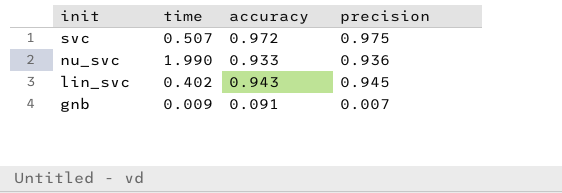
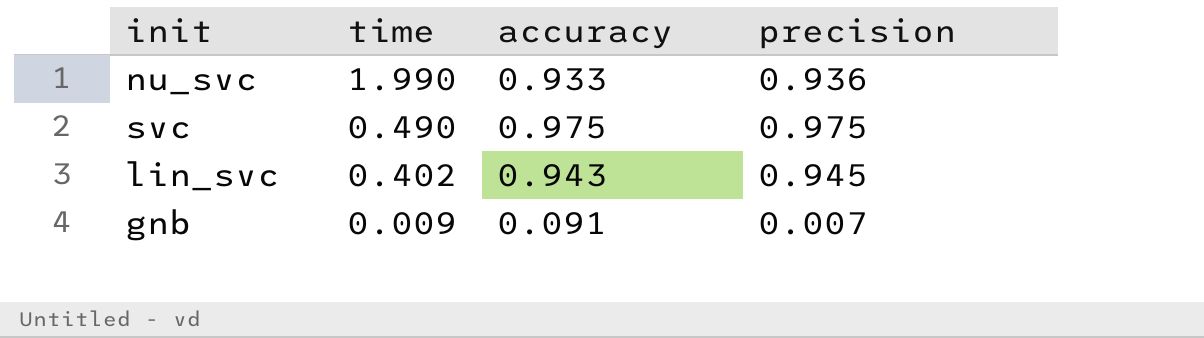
row order: init descending -> time descending
svc | time: 0.507 -> 0.490
svc | accuracy: 0.972 -> 0.975

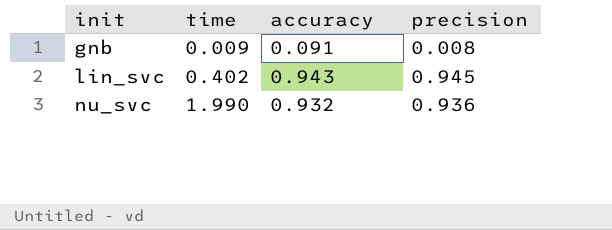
row order: time descending -> init ascending
row svc: 0.490 | 0.975 | 0.975 -> none
gnb | precision: 0.007 -> 0.008
nu_svc | accuracy: 0.933 -> 0.932

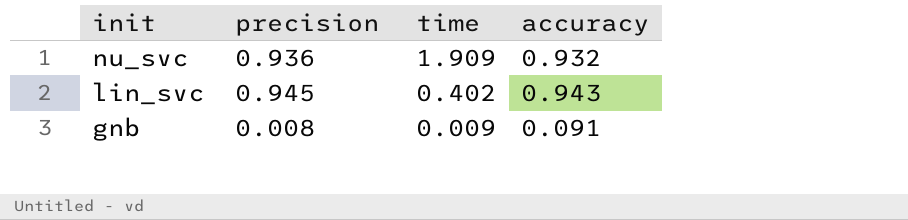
row order: init ascending -> init descending
column precision | position: 4 -> 2
nu_svc | time: 1.990 -> 1.909

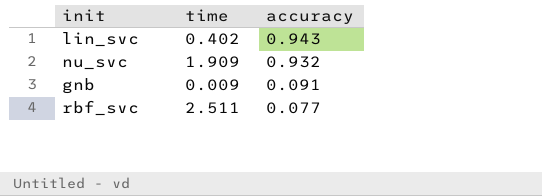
row order: init descending -> accuracy descending
column precision | position: 2 -> none
row rbf_svc: none -> 2.511 | 0.077

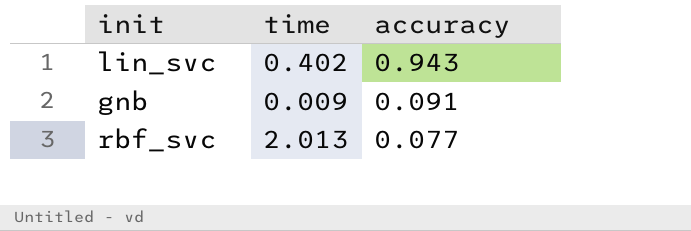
row nu_svc: 1.909 | 0.932 -> none
rbf_svc | time: 2.511 -> 2.013

